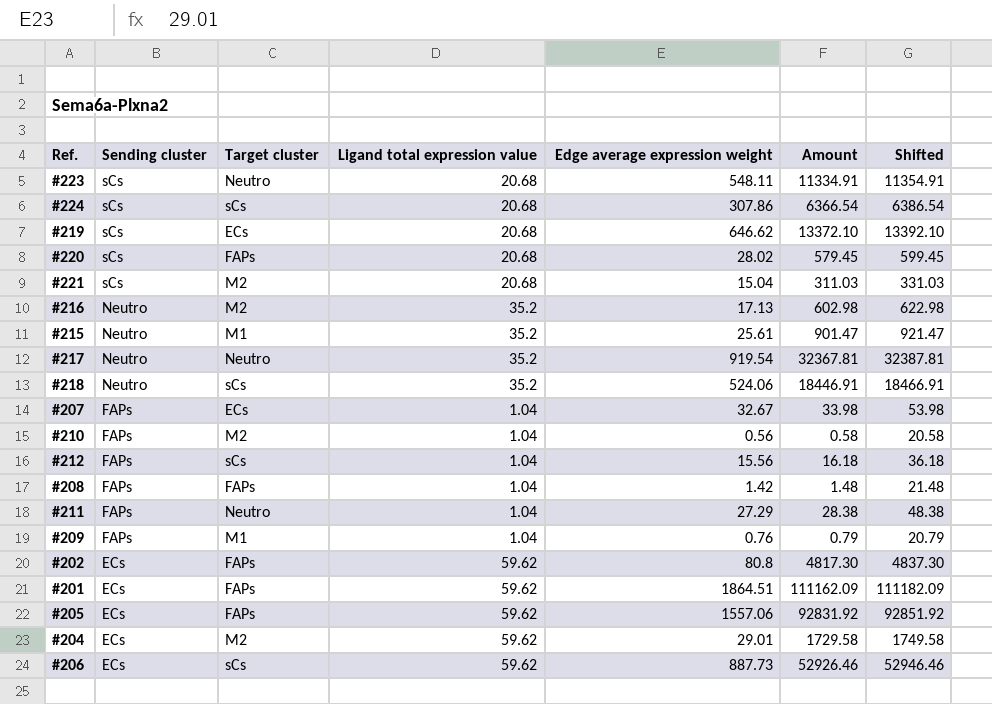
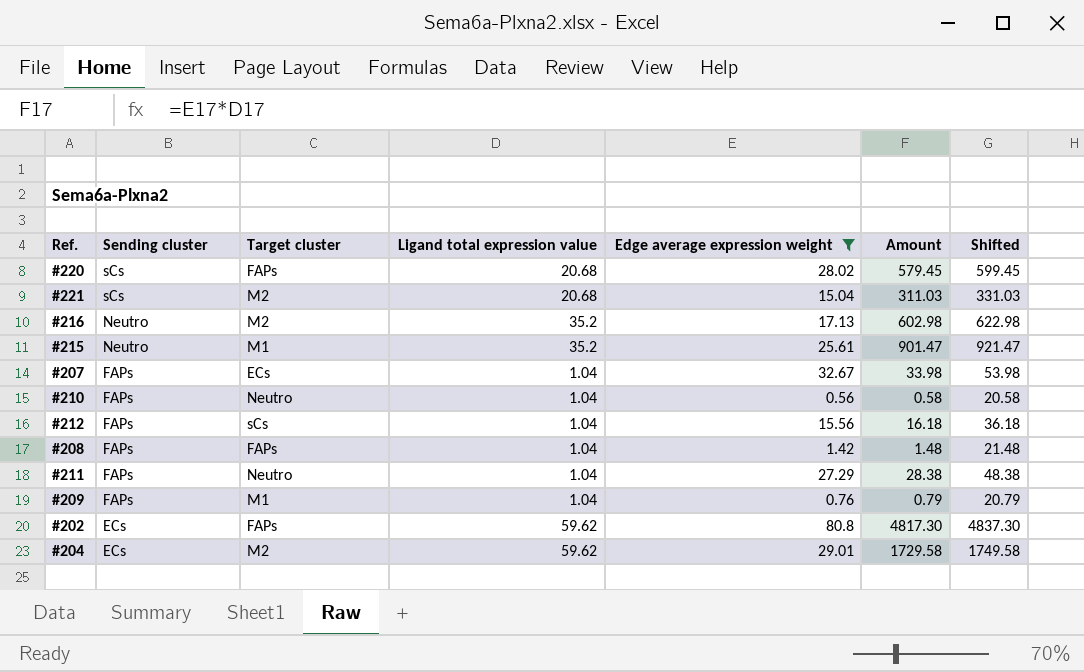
filter: none -> Edge average expression weight <= 80.8
#210 | Target cluster: M2 -> Neutro

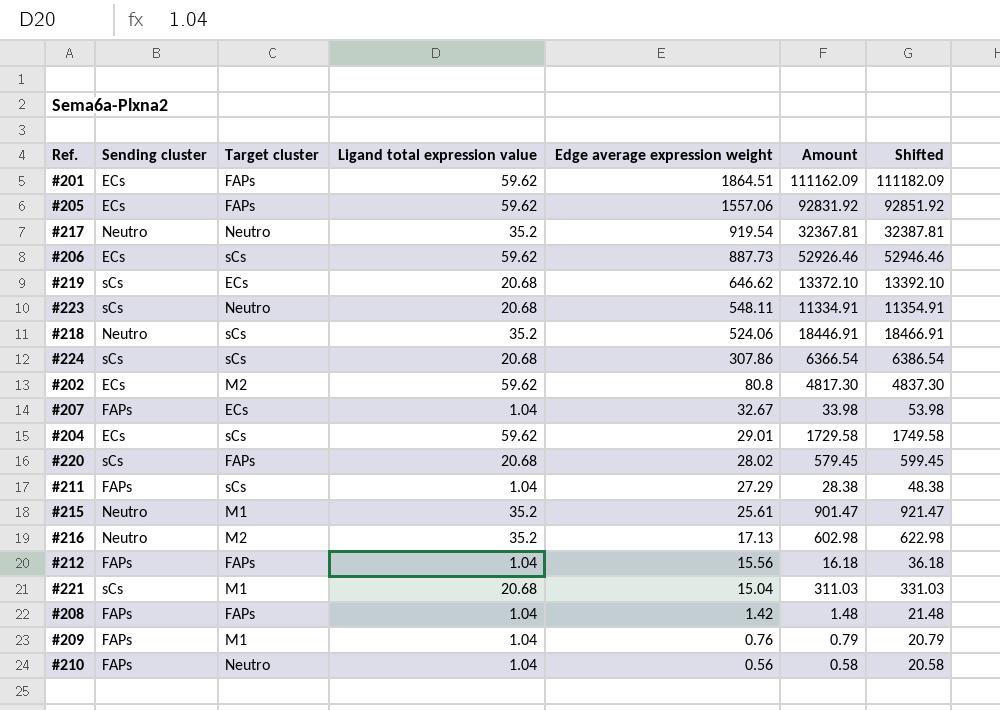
filter: Edge average expression weight <= 80.8 -> none
row order: Sending cluster descending -> Edge average expression weight descending
#202 | Target cluster: FAPs -> M2
#204 | Target cluster: M2 -> sCs
#211 | Target cluster: Neutro -> sCs
#212 | Target cluster: sCs -> FAPs
#221 | Target cluster: M2 -> M1

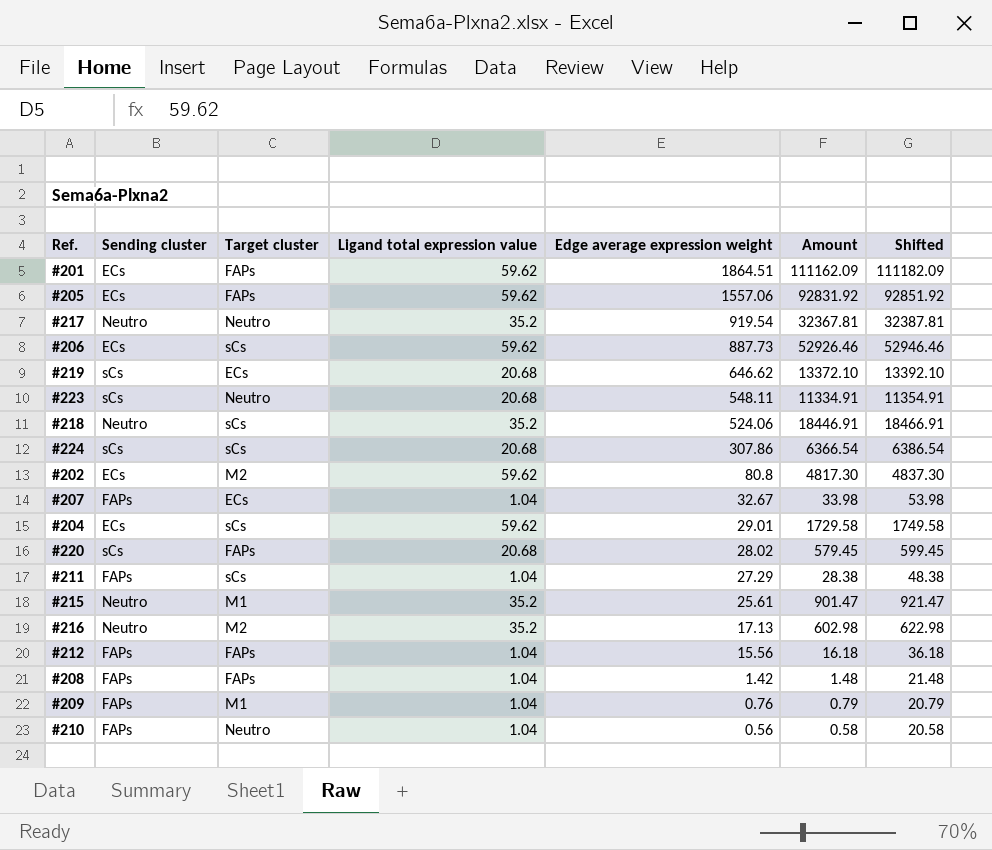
row #221: sCs | M1 | 20.68 | 15.04 | 311.03 | 331.03 -> none

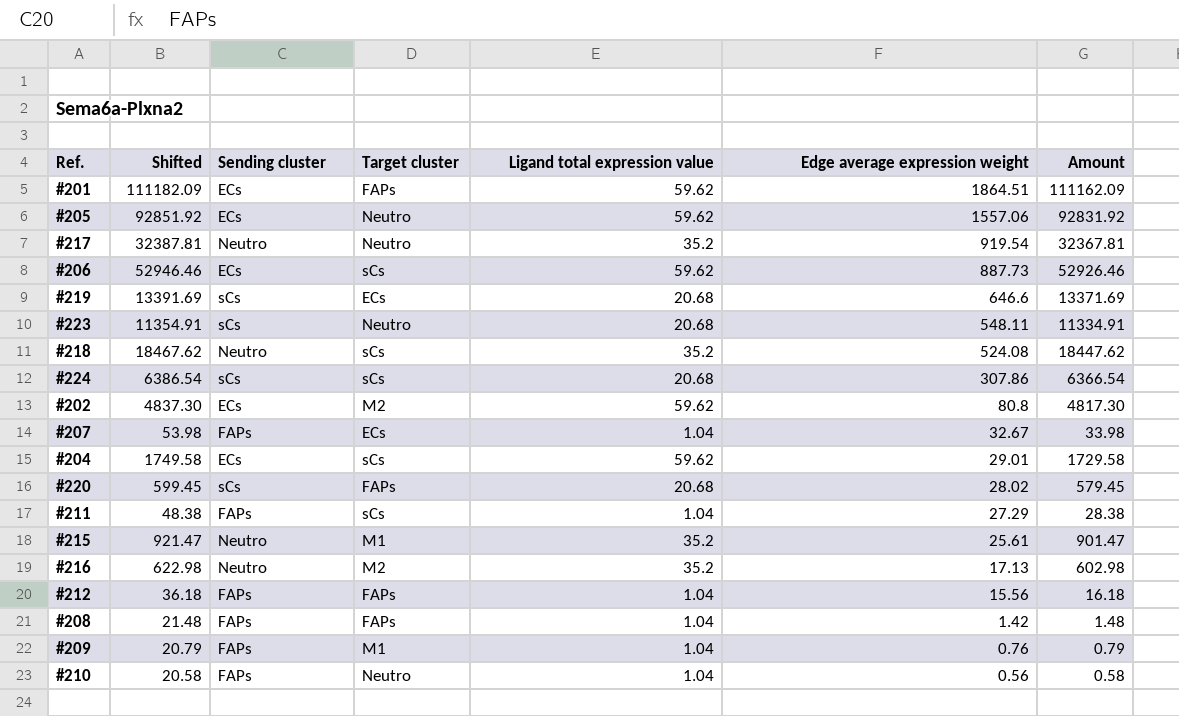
column Shifted | position: 7 -> 2
#205 | Target cluster: FAPs -> Neutro
#219 | Shifted: 13392.10 -> 13391.69
#219 | Edge average expression weight: 646.62 -> 646.6
#219 | Amount: 13372.10 -> 13371.69
#218 | Shifted: 18466.91 -> 18467.62
#218 | Edge average expression weight: 524.06 -> 524.08
#218 | Amount: 18446.91 -> 18447.62

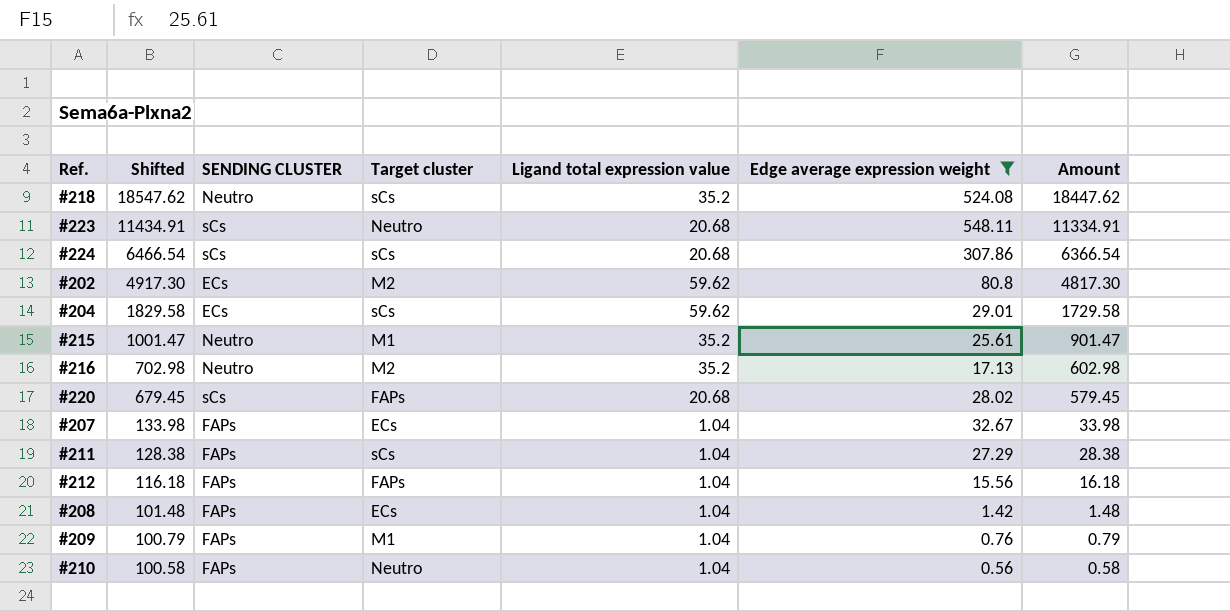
filter: none -> Edge average expression weight <= 548.11
row order: Edge average expression weight descending -> Shifted descending
column Shifted | formula: [Amount] + 20 -> [Amount] + 100
column name: Sending cluster -> SENDING CLUSTER
#208 | Target cluster: FAPs -> ECs

